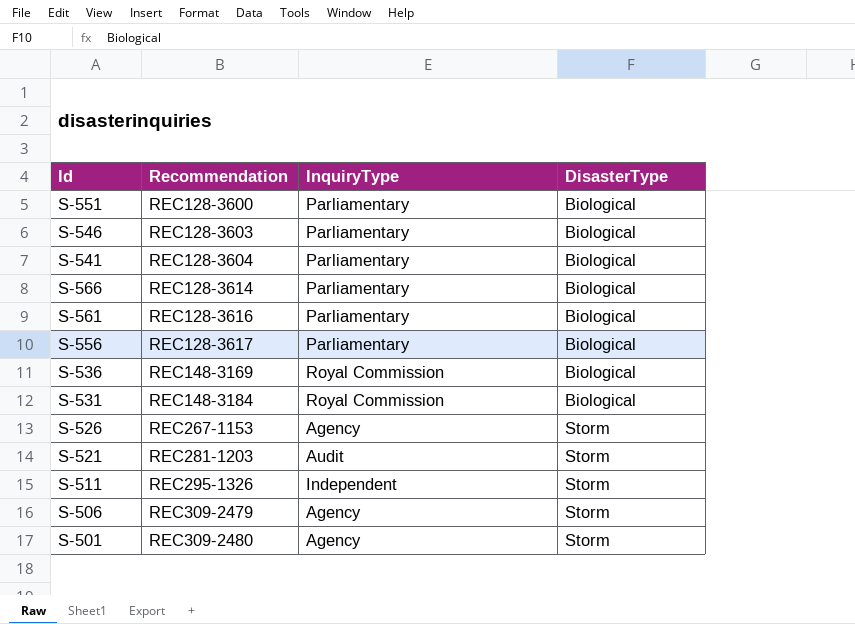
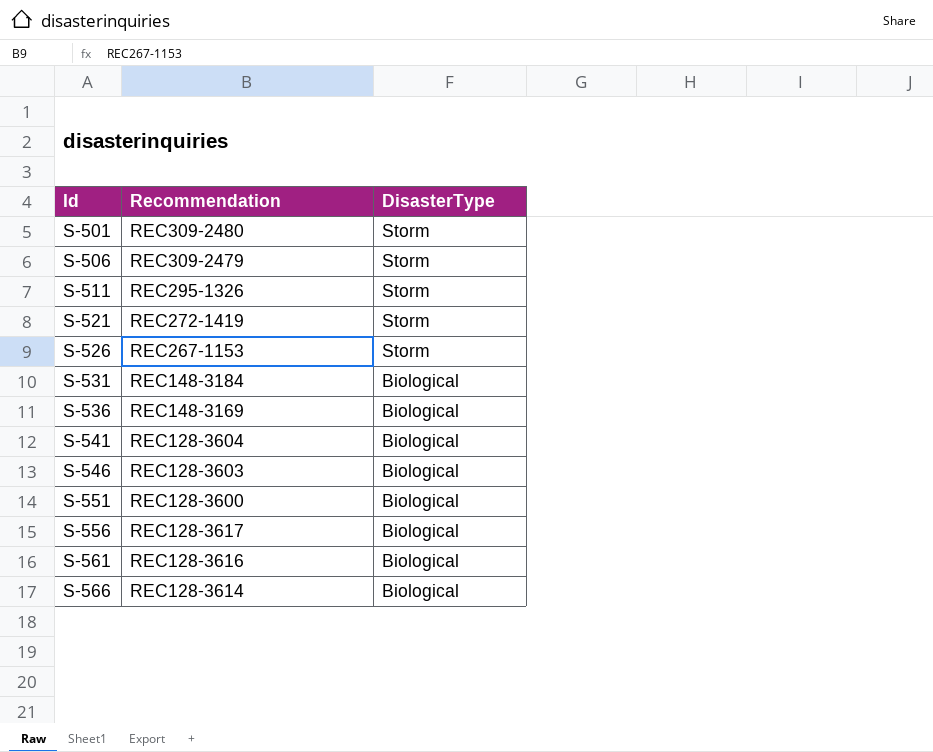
row order: Recommendation ascending -> Id ascending
column InquiryType | position: 3 -> none
S-521 | Recommendation: REC281-1203 -> REC272-1419

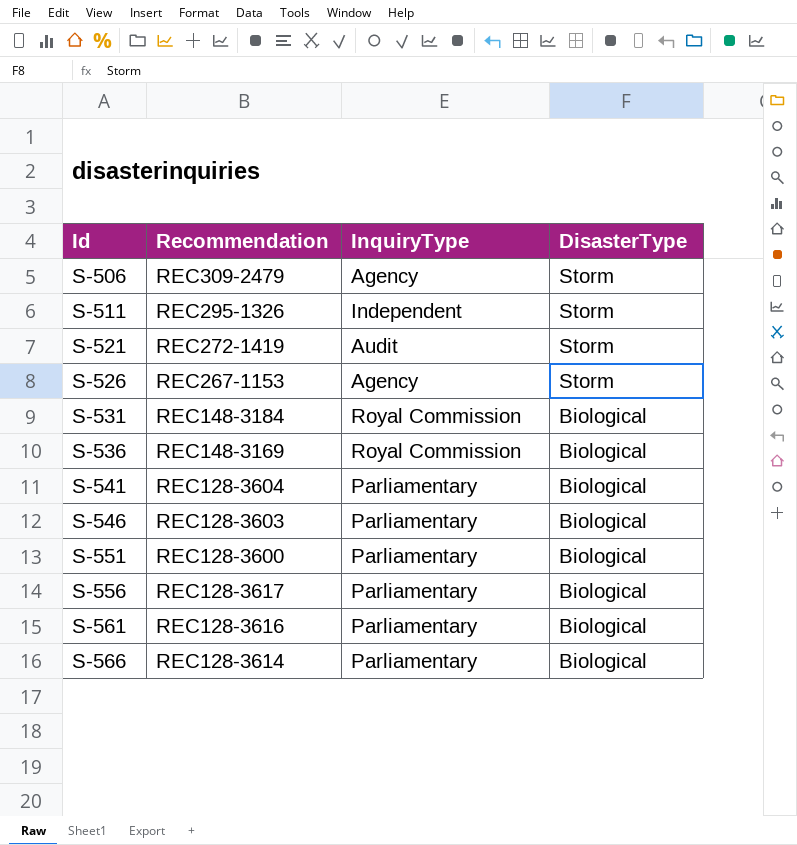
column InquiryType | position: none -> 3
row S-501: REC309-2480 | Storm -> none

